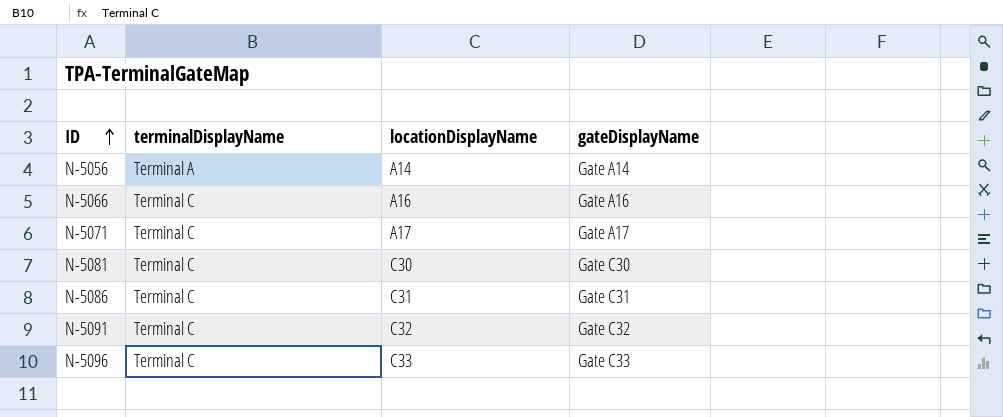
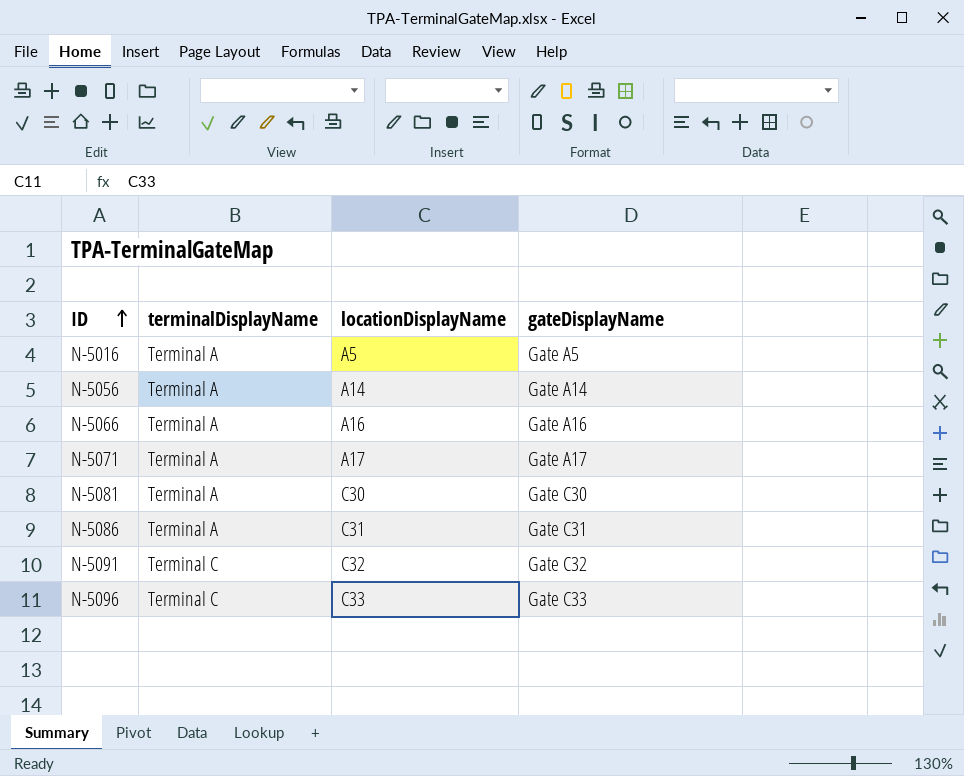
row N-5016: none -> Terminal A | A5 | Gate A5
N-5066 | terminalDisplayName: Terminal C -> Terminal A
N-5071 | terminalDisplayName: Terminal C -> Terminal A
N-5081 | terminalDisplayName: Terminal C -> Terminal A
N-5086 | terminalDisplayName: Terminal C -> Terminal A

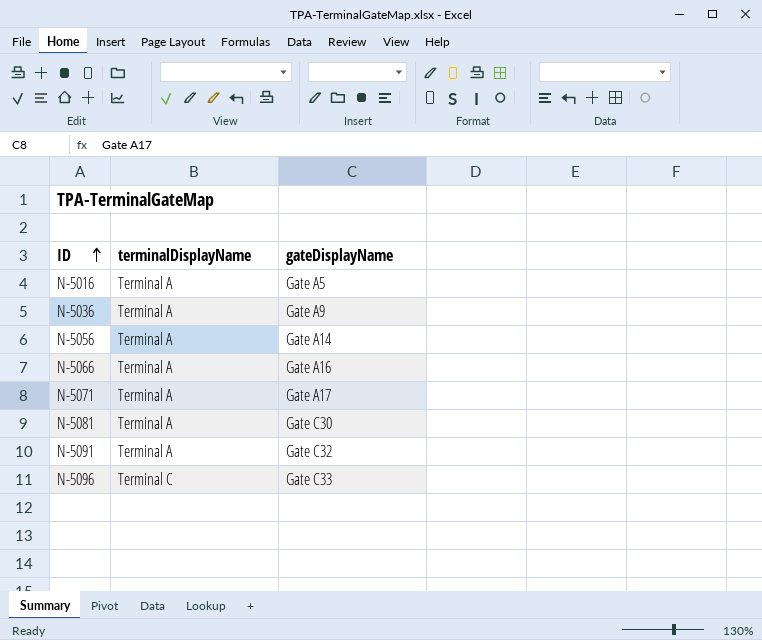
column locationDisplayName | position: 3 -> none
row N-5086: Terminal A | C31 | Gate C31 -> none
row N-5036: none -> Terminal A | Gate A9
N-5091 | terminalDisplayName: Terminal C -> Terminal A

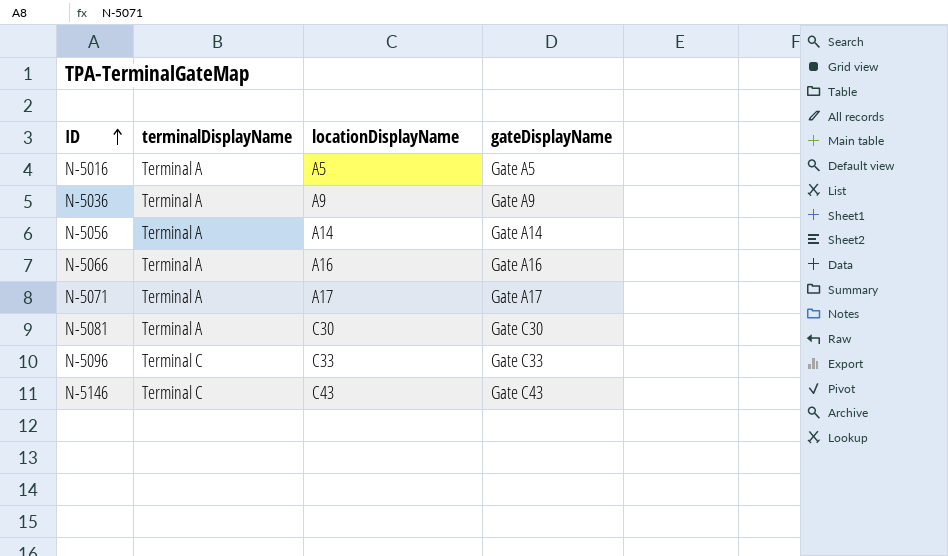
column locationDisplayName | position: none -> 3
row N-5091: Terminal A | Gate C32 -> none
row N-5146: none -> Terminal C | C43 | Gate C43

